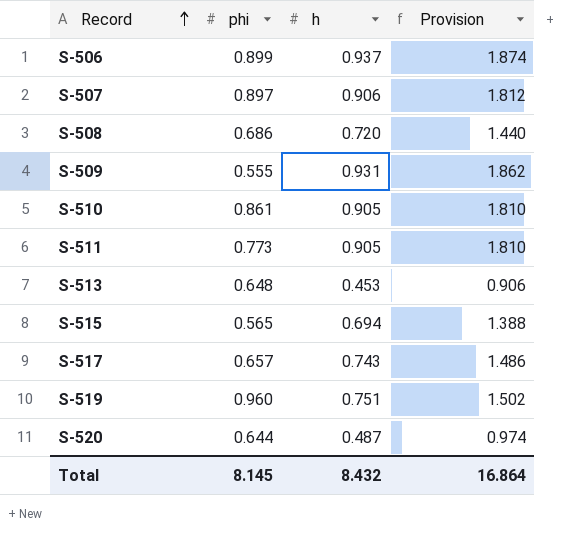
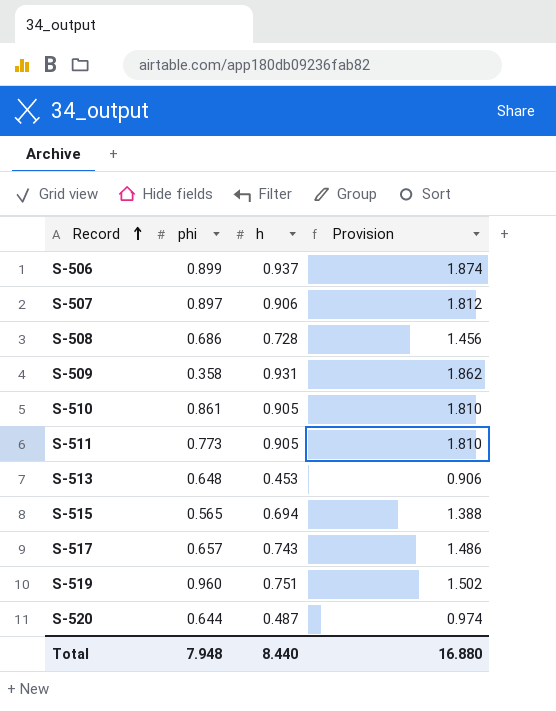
S-508 | h: 0.720 -> 0.728
S-508 | Provision: 1.440 -> 1.456
S-509 | phi: 0.555 -> 0.358
Total | phi: 8.145 -> 7.948
Total | h: 8.432 -> 8.440
Total | Provision: 16.864 -> 16.880

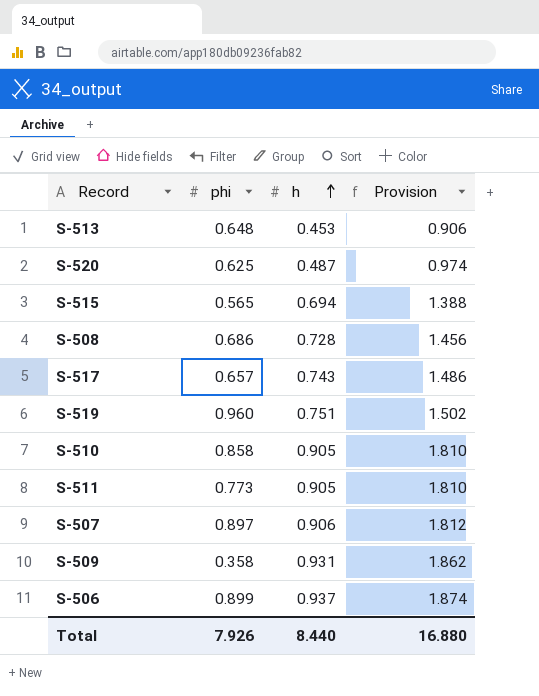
row order: Record ascending -> h ascending
S-520 | phi: 0.644 -> 0.625
S-510 | phi: 0.861 -> 0.858
Total | phi: 7.948 -> 7.926

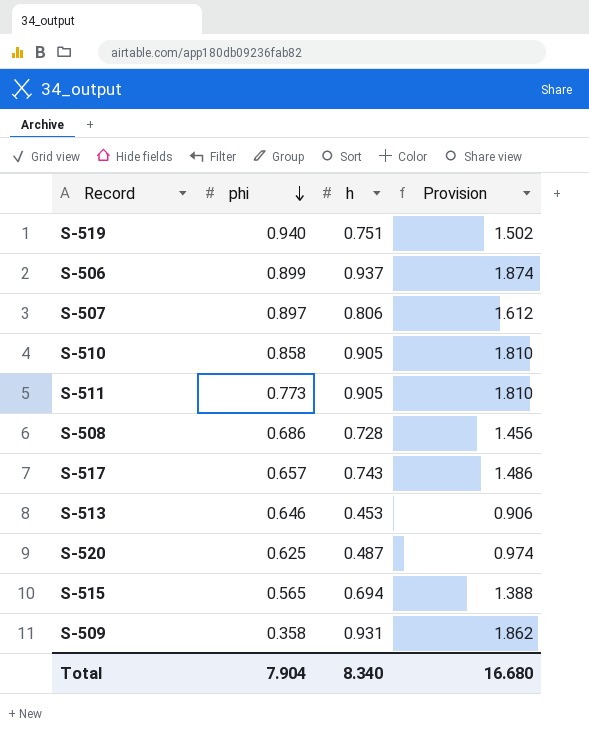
row order: h ascending -> phi descending
S-519 | phi: 0.960 -> 0.940
S-507 | h: 0.906 -> 0.806
S-507 | Provision: 1.812 -> 1.612
S-513 | phi: 0.648 -> 0.646
Total | phi: 7.926 -> 7.904
Total | h: 8.440 -> 8.340
Total | Provision: 16.880 -> 16.680

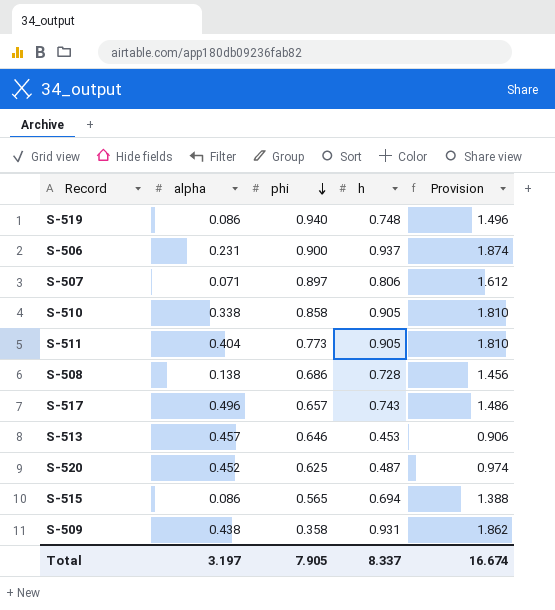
column alpha | position: none -> 2
S-519 | h: 0.751 -> 0.748
S-519 | Provision: 1.502 -> 1.496
S-506 | phi: 0.899 -> 0.900
Total | phi: 7.904 -> 7.905
Total | h: 8.340 -> 8.337
Total | Provision: 16.680 -> 16.674

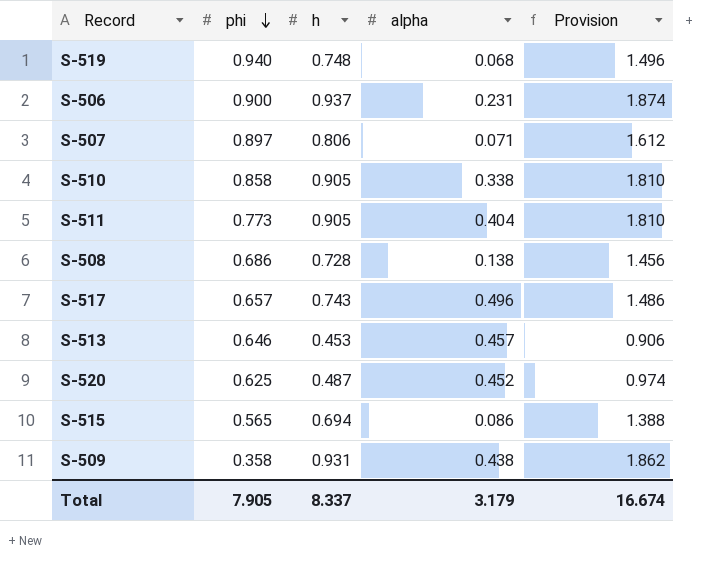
column alpha | position: 2 -> 4
S-519 | alpha: 0.086 -> 0.068
Total | alpha: 3.197 -> 3.179

